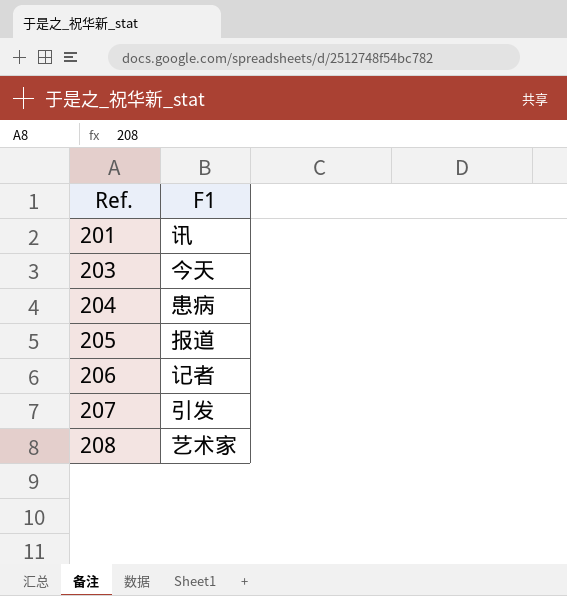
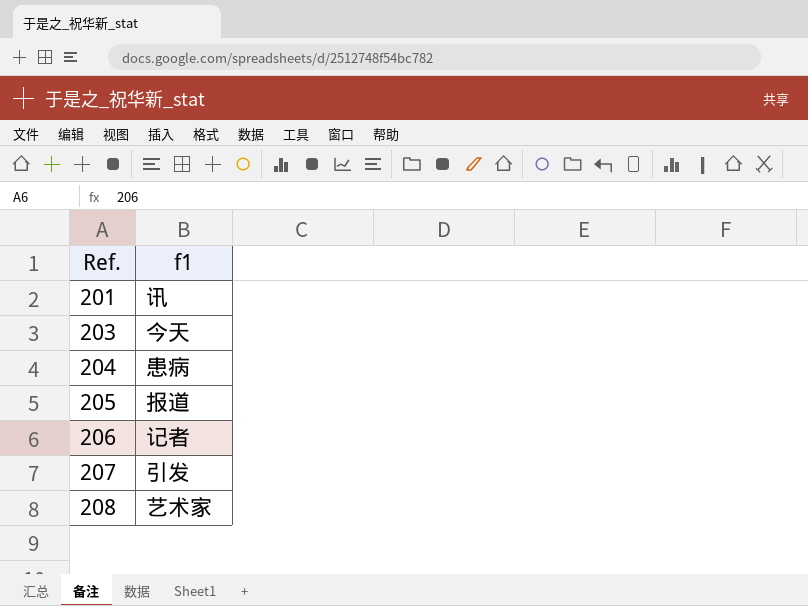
column name: F1 -> f1

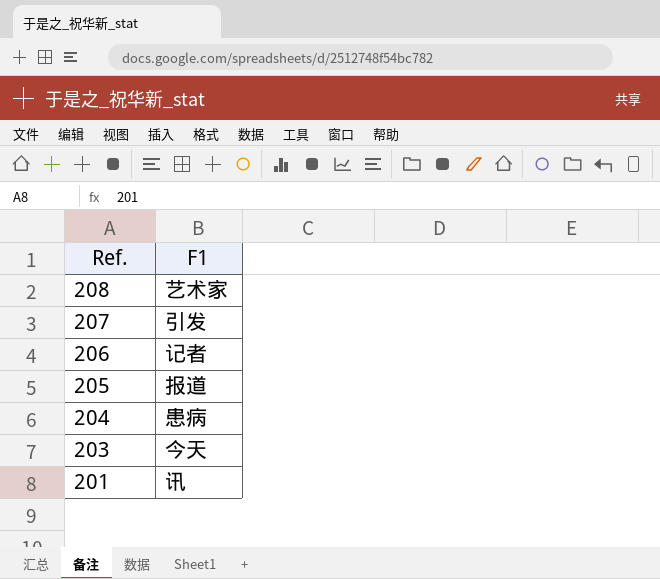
row order: Ref. ascending -> Ref. descending
column name: f1 -> F1

